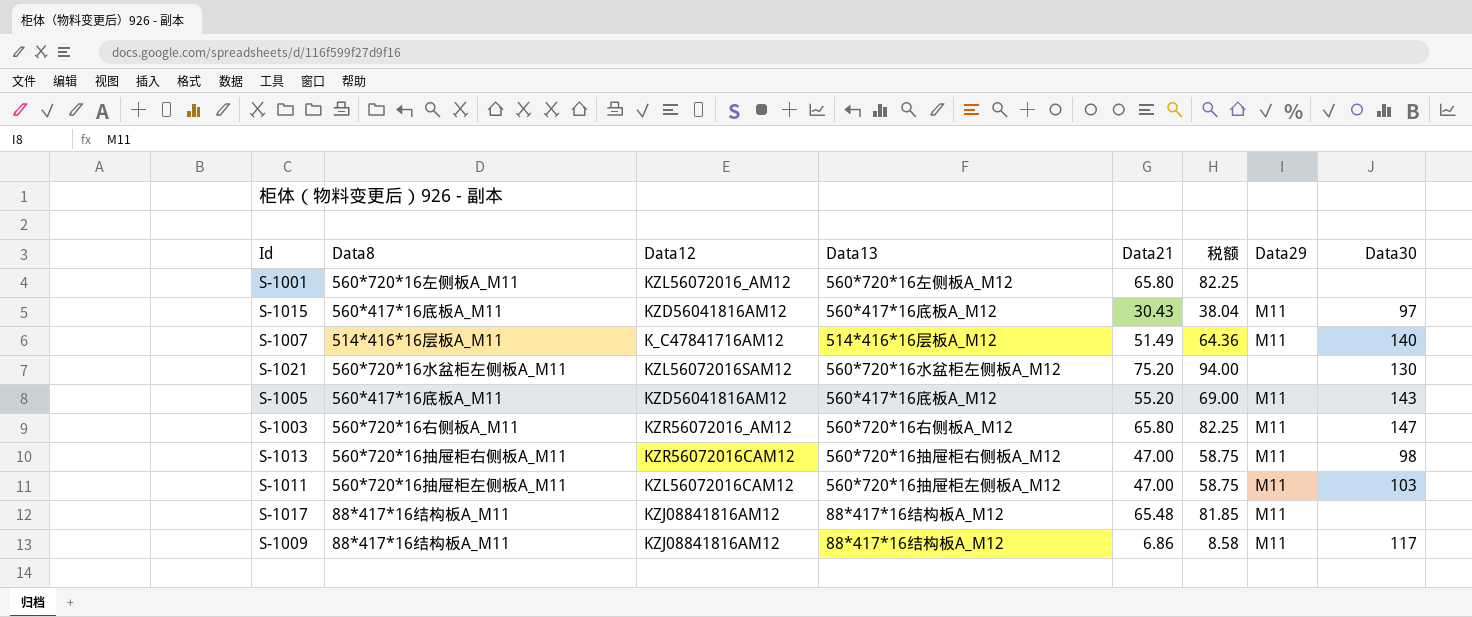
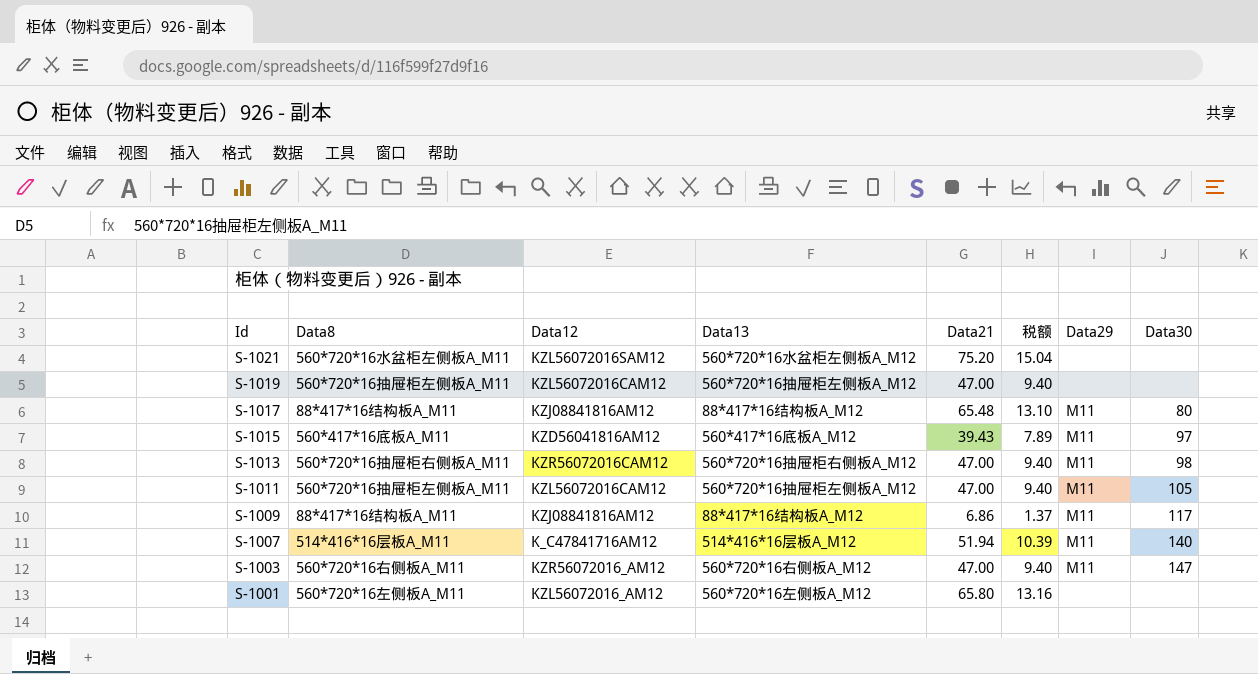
row order: none -> Id descending
column 税额 | formula: [Data21] * 1.25 -> [Data21] * 0.2
row S-1005: 560*417*16底板A_M11 | KZD56041816AM12 | 560*417*16底板A_M12 | 55.20 | 69.00 | M11 | 143 -> none
S-1021 | Data30: 130 -> none
row S-1019: none -> 560*720*16抽屉柜左侧板A_M11 | KZL56072016CAM12 | 560*720*16抽屉柜左侧板A_M12 | 47.00 | 9.40 | none | none
S-1017 | Data30: none -> 80
S-1015 | Data21: 30.43 -> 39.43
S-1011 | Data30: 103 -> 105
S-1007 | Data21: 51.49 -> 51.94
S-1003 | Data21: 65.80 -> 47.00

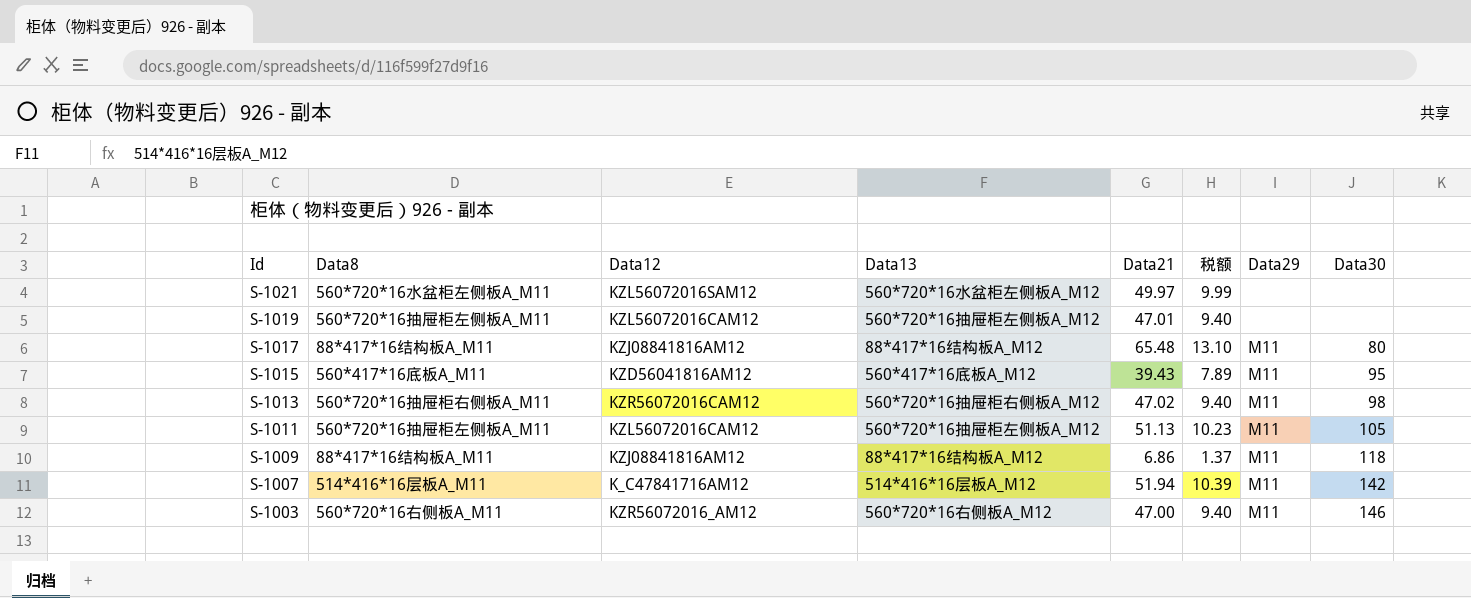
row S-1001: 560*720*16左侧板A_M11 | KZL56072016_AM12 | 560*720*16左侧板A_M12 | 65.80 | 13.16 | none | none -> none
S-1021 | Data21: 75.20 -> 49.97
S-1021 | 税额: 15.04 -> 9.99
S-1019 | Data21: 47.00 -> 47.01
S-1015 | Data30: 97 -> 95
S-1013 | Data21: 47.00 -> 47.02
S-1011 | Data21: 47.00 -> 51.13
S-1011 | 税额: 9.40 -> 10.23
S-1009 | Data30: 117 -> 118
S-1007 | Data30: 140 -> 142
S-1003 | Data30: 147 -> 146

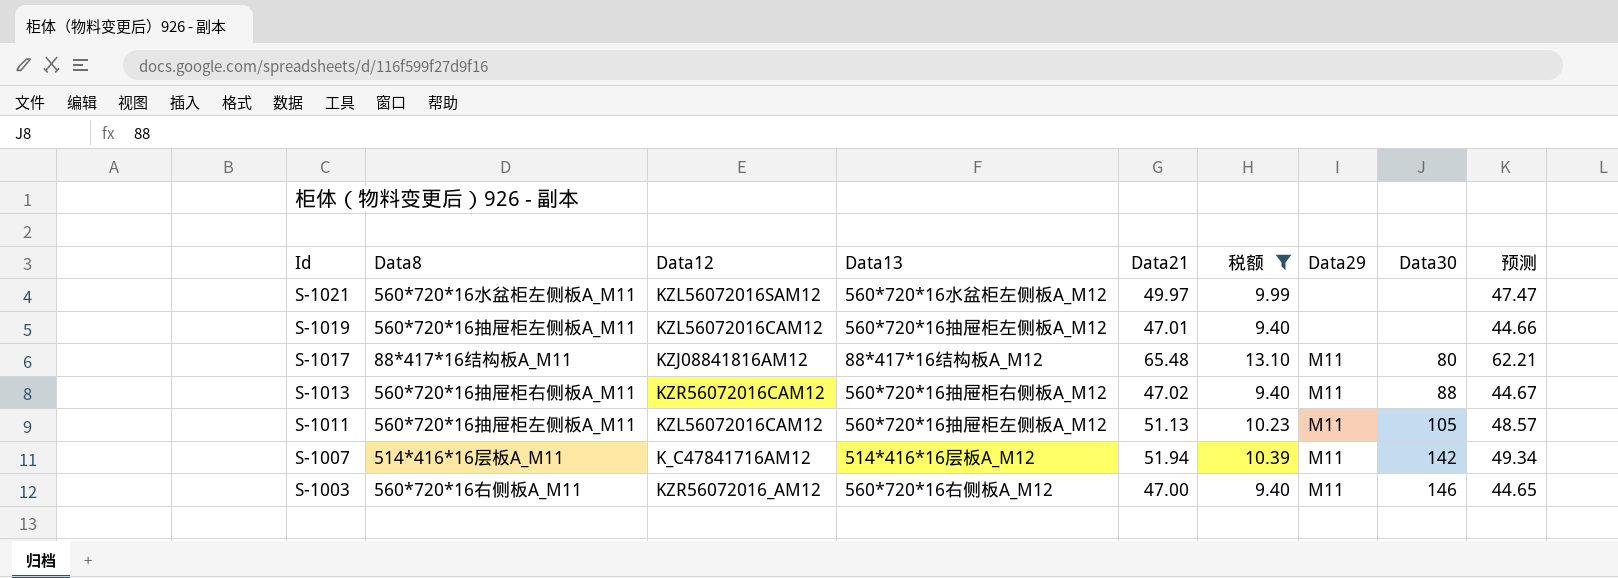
filter: none -> 税额 >= 9.40
column 预测 | formula: none -> [Data21] * 0.95
S-1013 | Data30: 98 -> 88

